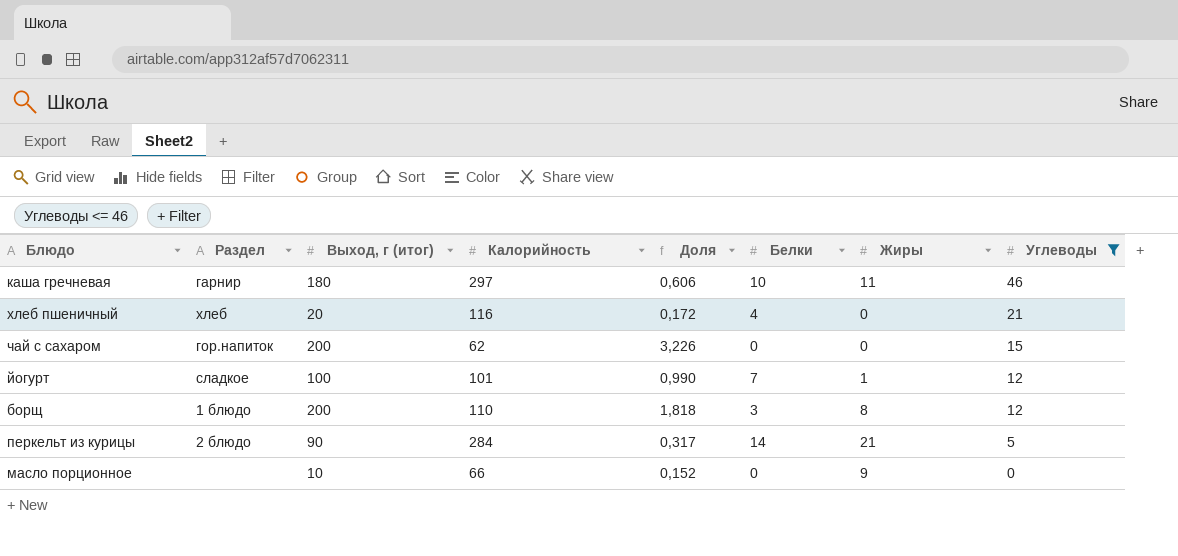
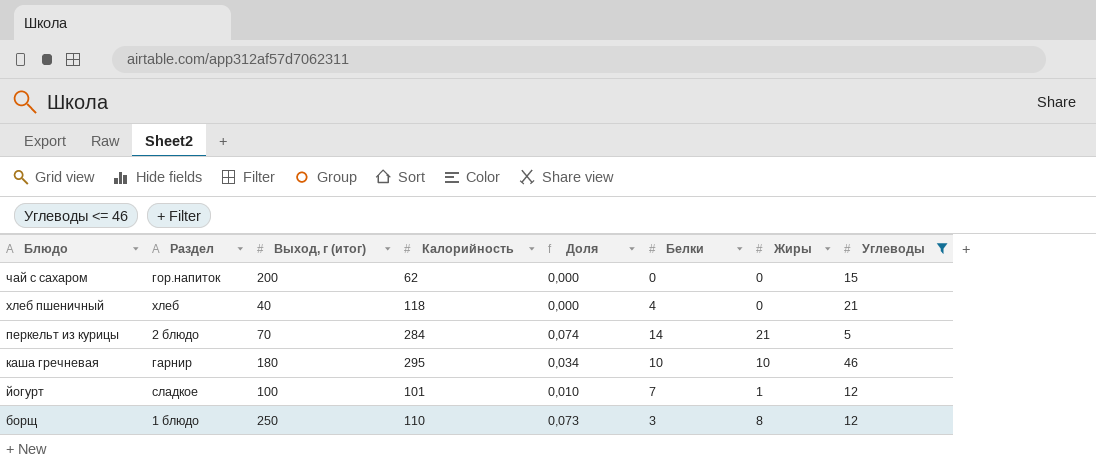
row order: Углеводы descending -> Блюдо descending
column Доля | formula: [Выход, г (итог)] / [Калорийность] -> [Жиры] / [Калорийность]
row масло порционное: none | 10 | 66 | 0,152 | 0 | 9 | 0 -> none
хлеб пшеничный | Выход, г (итог): 20 -> 40
хлеб пшеничный | Калорийность: 116 -> 118
перкельт из курицы | Выход, г (итог): 90 -> 70
каша гречневая | Калорийность: 297 -> 295
каша гречневая | Жиры: 11 -> 10
борщ | Выход, г (итог): 200 -> 250

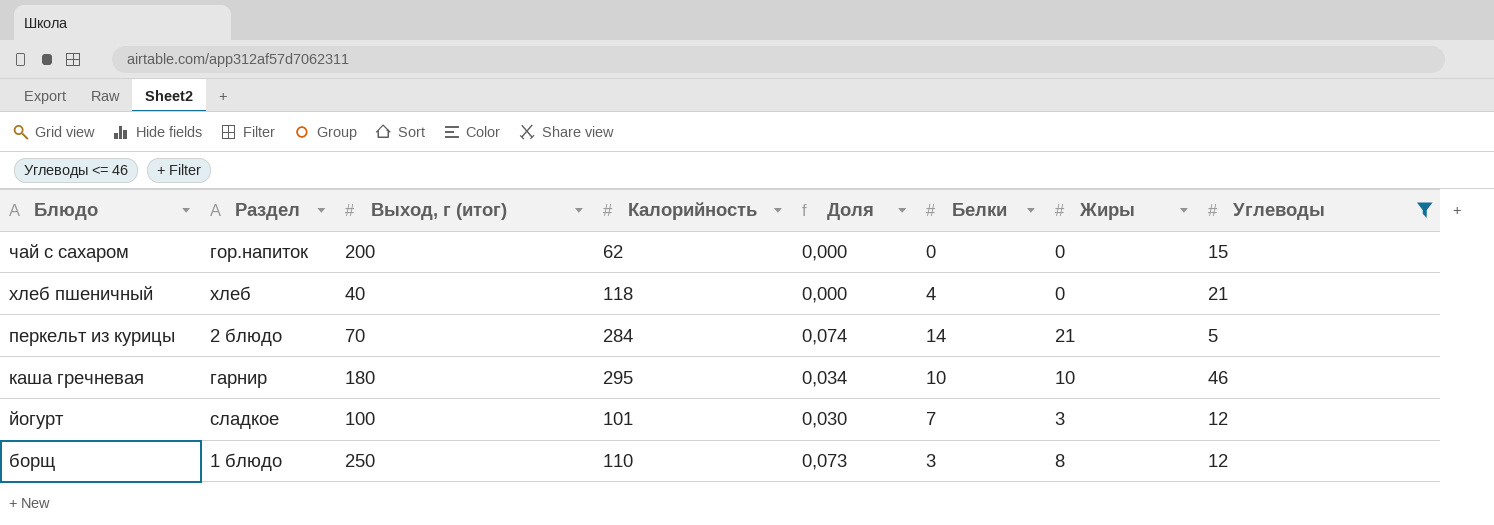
йогурт | Доля: 0,010 -> 0,030
йогурт | Жиры: 1 -> 3

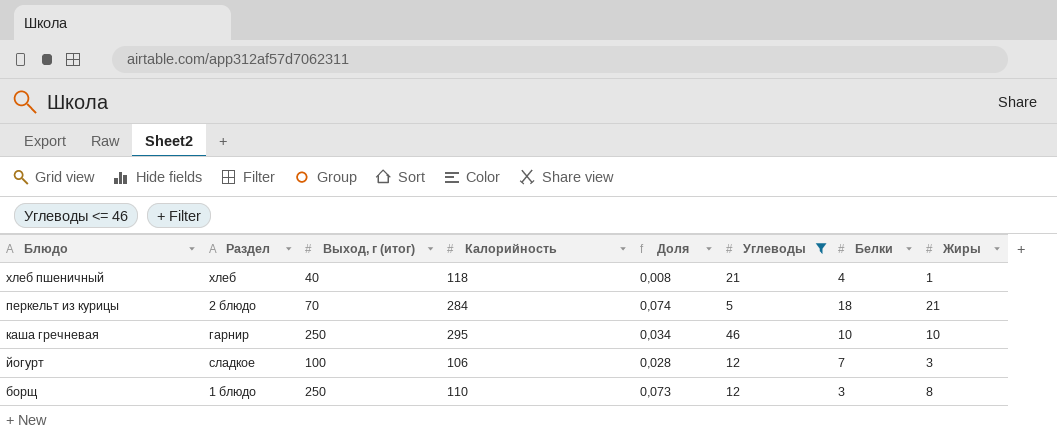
column Углеводы | position: 8 -> 6
row чай с сахаром: гор.напиток | 200 | 62 | 0,000 | 0 | 0 | 15 -> none
хлеб пшеничный | Доля: 0,000 -> 0,008
хлеб пшеничный | Жиры: 0 -> 1
перкельт из курицы | Белки: 14 -> 18
каша гречневая | Выход, г (итог): 180 -> 250
йогурт | Калорийность: 101 -> 106
йогурт | Доля: 0,030 -> 0,028

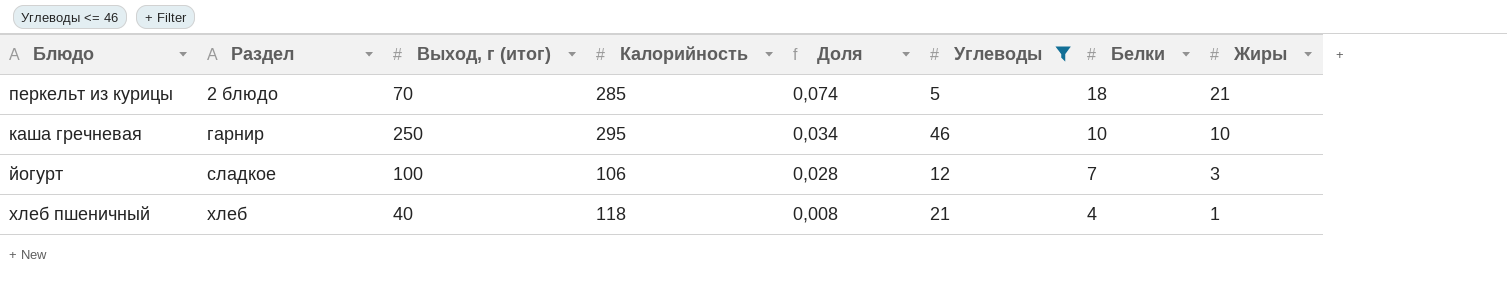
row order: Блюдо descending -> Раздел ascending
row борщ: 1 блюдо | 250 | 110 | 0,073 | 12 | 3 | 8 -> none
перкельт из курицы | Калорийность: 284 -> 285

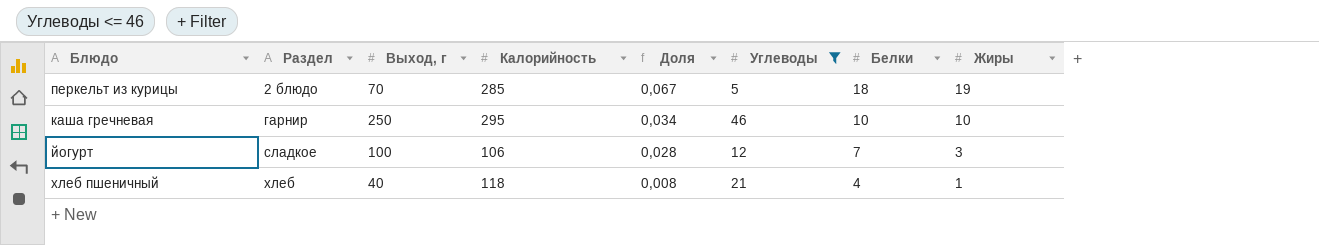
column name: Выход, г (итог) -> Выход, г
перкельт из курицы | Доля: 0,074 -> 0,067
перкельт из курицы | Жиры: 21 -> 19

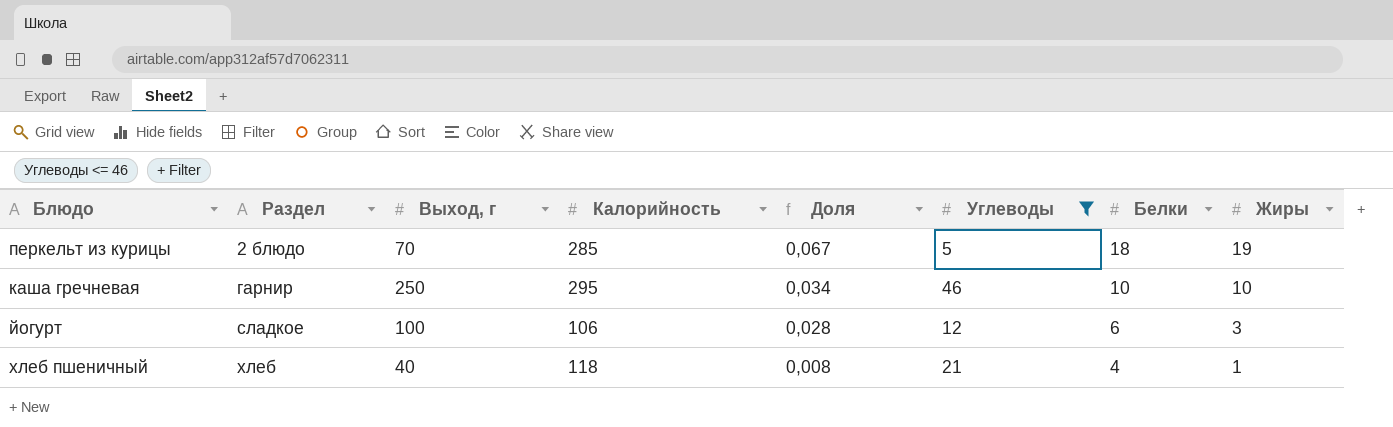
йогурт | Белки: 7 -> 6

